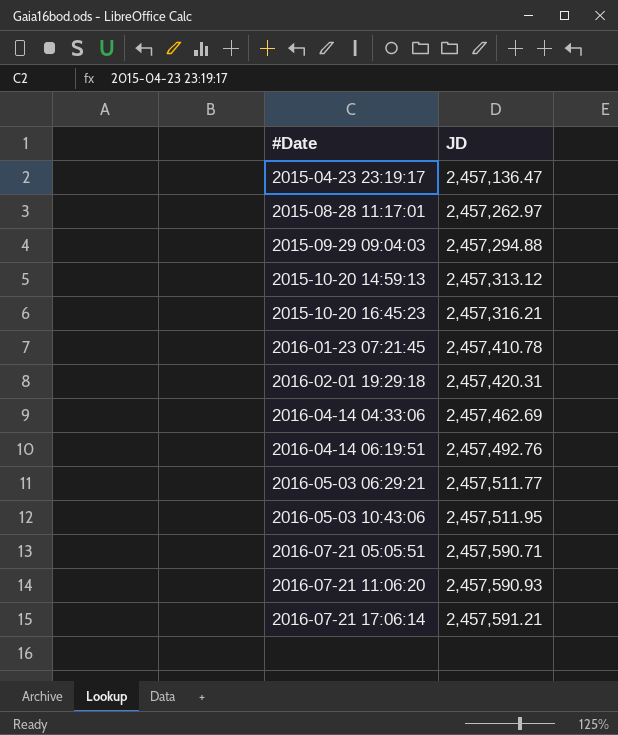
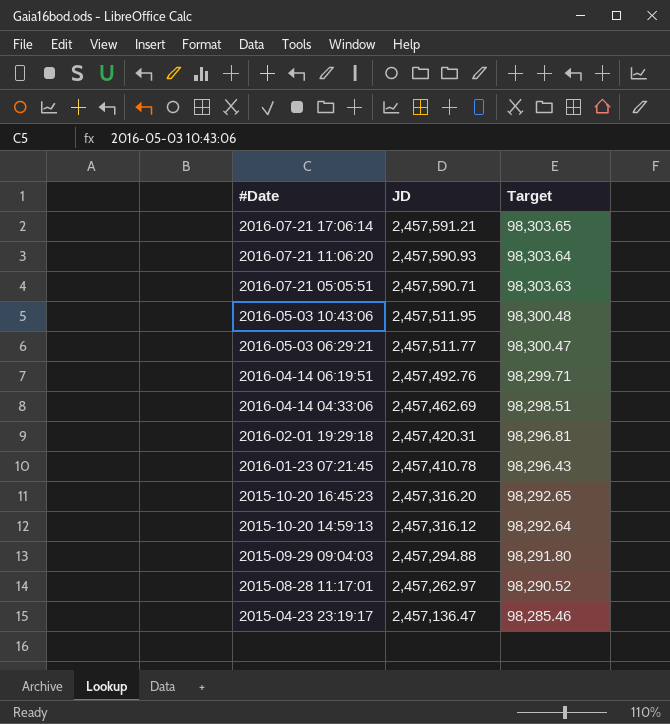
row order: #Date ascending -> #Date descending
column Target | formula: none -> [JD] * 0.04
2015-10-20 16:45:23 | JD: 2,457,316.21 -> 2,457,316.20
2015-10-20 14:59:13 | JD: 2,457,313.12 -> 2,457,316.12

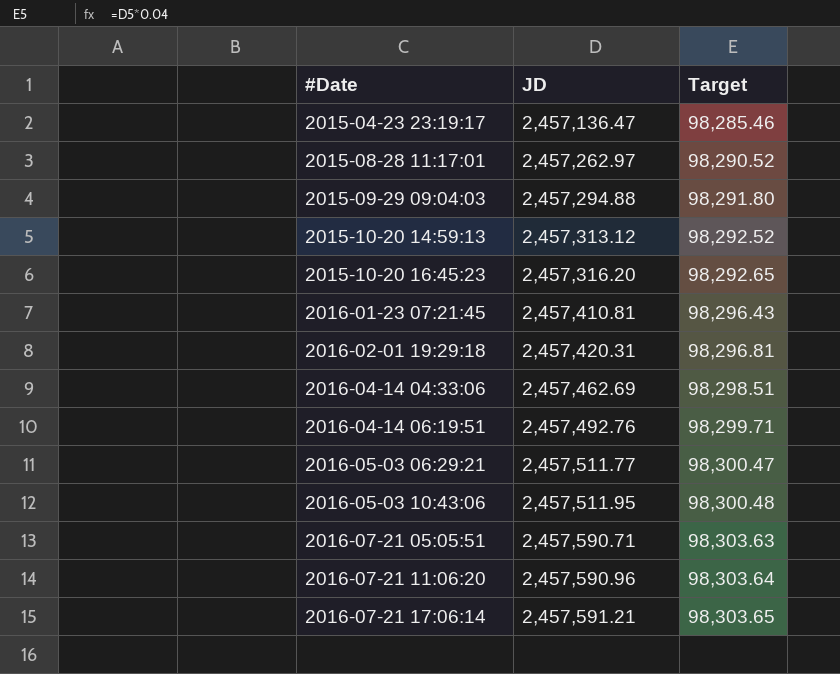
row order: #Date descending -> #Date ascending
2015-10-20 14:59:13 | JD: 2,457,316.12 -> 2,457,313.12
2015-10-20 14:59:13 | Target: 98,292.64 -> 98,292.52
2016-01-23 07:21:45 | JD: 2,457,410.78 -> 2,457,410.81
2016-07-21 11:06:20 | JD: 2,457,590.93 -> 2,457,590.96

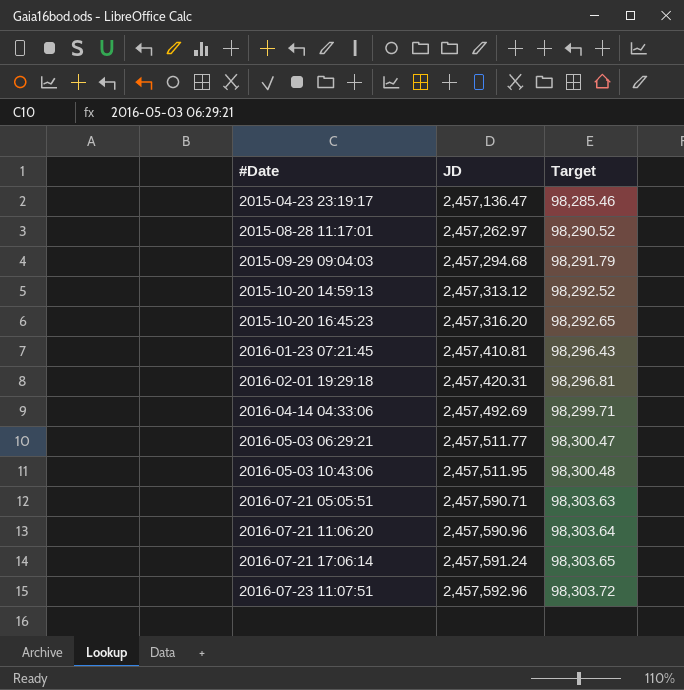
row 2016-04-14 06:19:51: 2,457,492.76 | 98,299.71 -> none
2015-09-29 09:04:03 | JD: 2,457,294.88 -> 2,457,294.68
2015-09-29 09:04:03 | Target: 98,291.80 -> 98,291.79
2016-04-14 04:33:06 | JD: 2,457,462.69 -> 2,457,492.69
2016-04-14 04:33:06 | Target: 98,298.51 -> 98,299.71
2016-07-21 17:06:14 | JD: 2,457,591.21 -> 2,457,591.24
row 2016-07-23 11:07:51: none -> 2,457,592.96 | 98,303.72

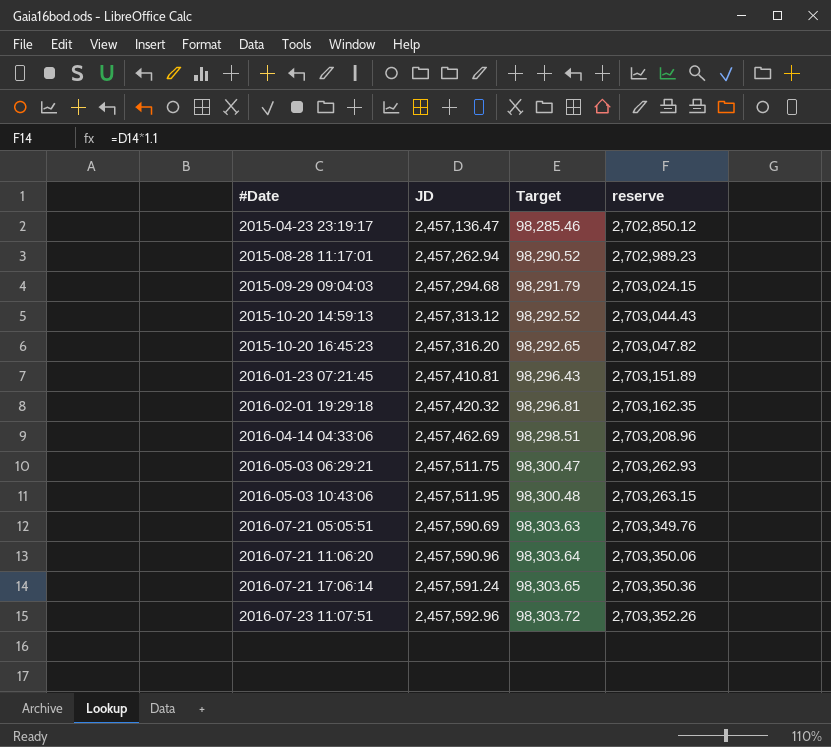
column reserve | formula: none -> [JD] * 1.1
2015-08-28 11:17:01 | JD: 2,457,262.97 -> 2,457,262.94
2016-02-01 19:29:18 | JD: 2,457,420.31 -> 2,457,420.32
2016-04-14 04:33:06 | JD: 2,457,492.69 -> 2,457,462.69
2016-04-14 04:33:06 | Target: 98,299.71 -> 98,298.51
2016-05-03 06:29:21 | JD: 2,457,511.77 -> 2,457,511.75
2016-07-21 05:05:51 | JD: 2,457,590.71 -> 2,457,590.69

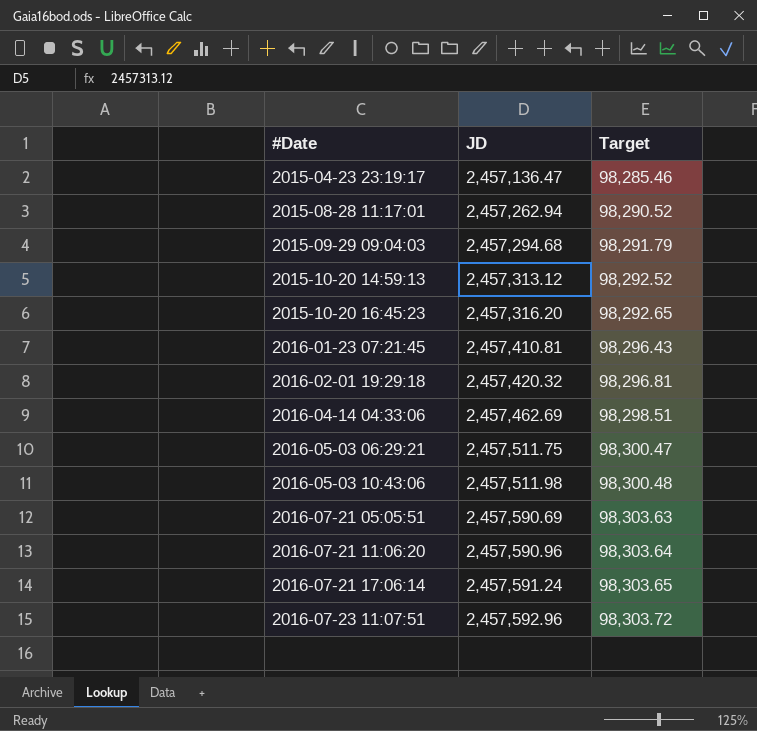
column reserve | formula: [JD] * 1.1 -> none
2016-05-03 10:43:06 | JD: 2,457,511.95 -> 2,457,511.98

